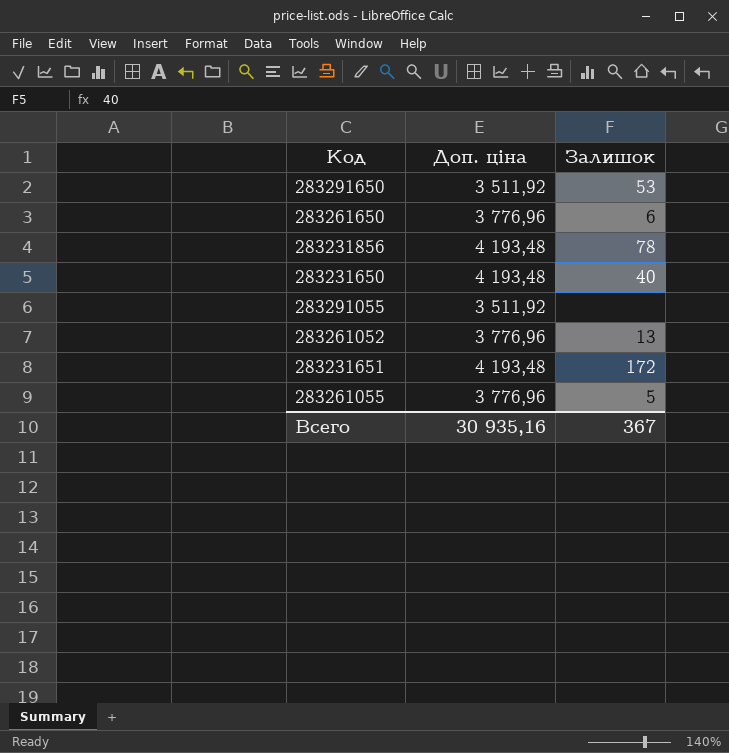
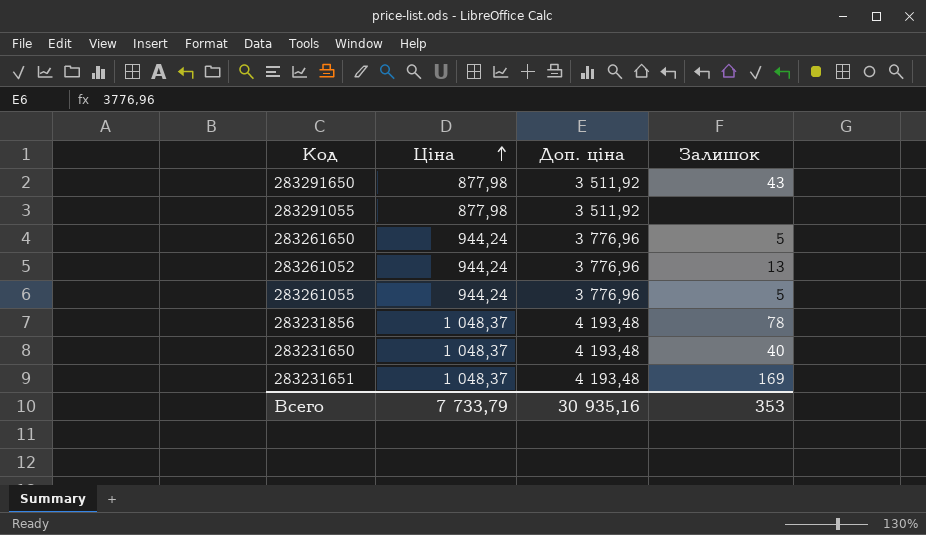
row order: none -> Ціна ascending
column Ціна | position: none -> 2
283291650 | Залишок: 53 -> 43
283261650 | Залишок: 6 -> 5
283231651 | Залишок: 172 -> 169
Всего | Залишок: 367 -> 353

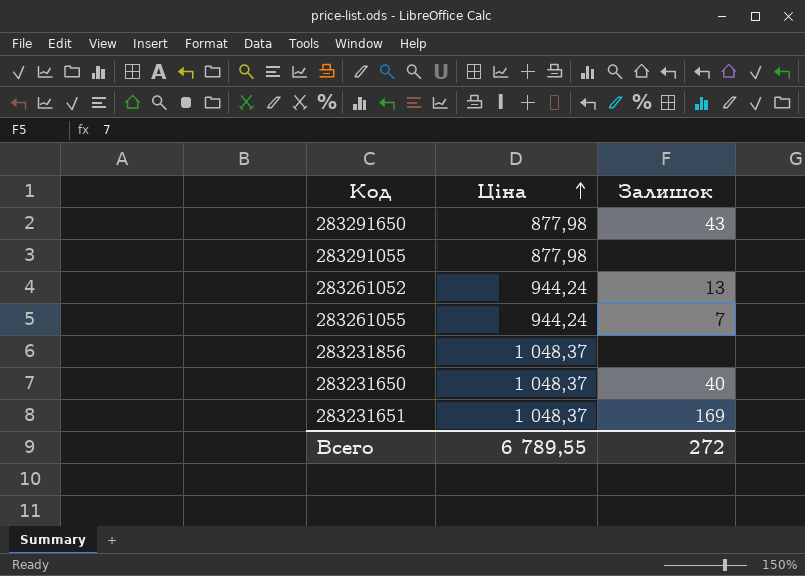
column Доп. ціна | position: 3 -> none
row 283261650: 944,24 | 3 776,96 | 5 -> none
283261055 | Залишок: 5 -> 7
283231856 | Залишок: 78 -> none
Всего | Ціна: 7 733,79 -> 6 789,55
Всего | Залишок: 353 -> 272

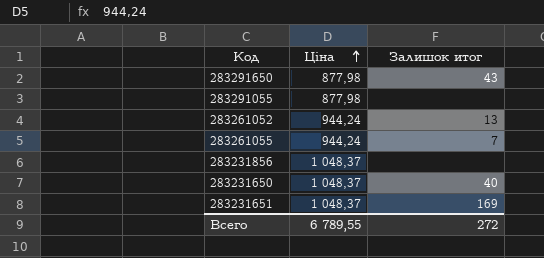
column name: Залишок -> Залишок итог

